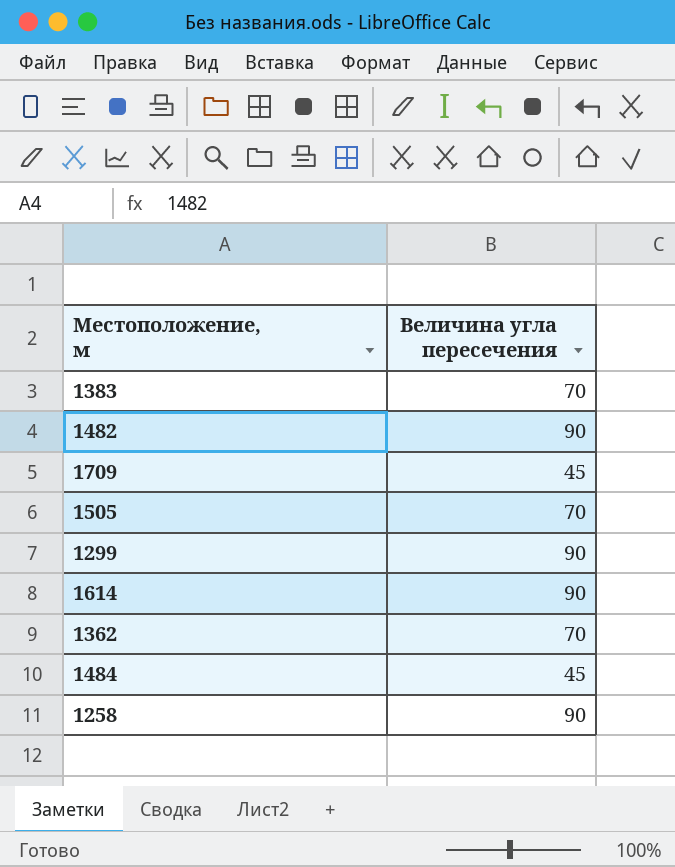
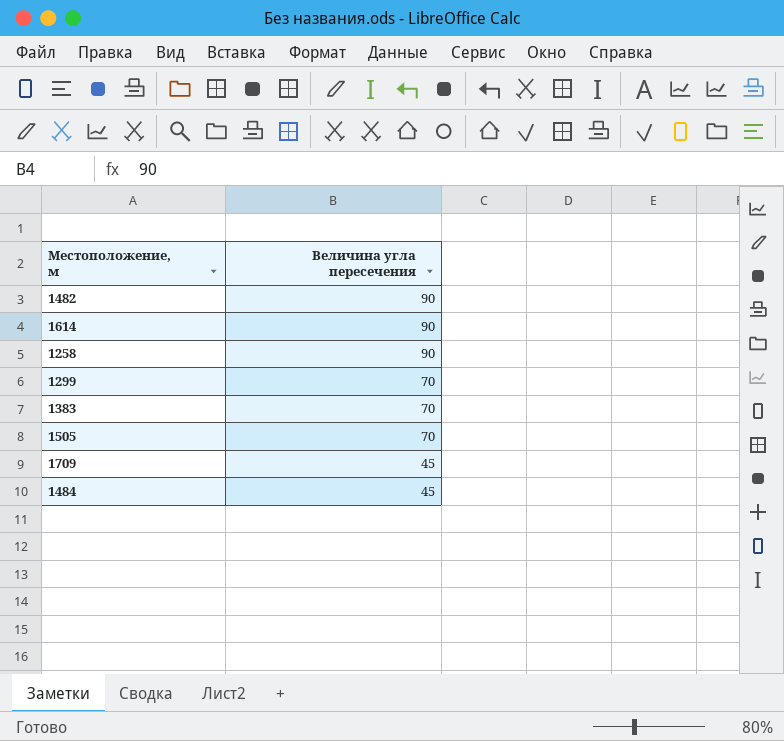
row order: none -> Величина угла пересечения descending
row 1362: 70 -> none
1299 | Величина угла пересечения: 90 -> 70

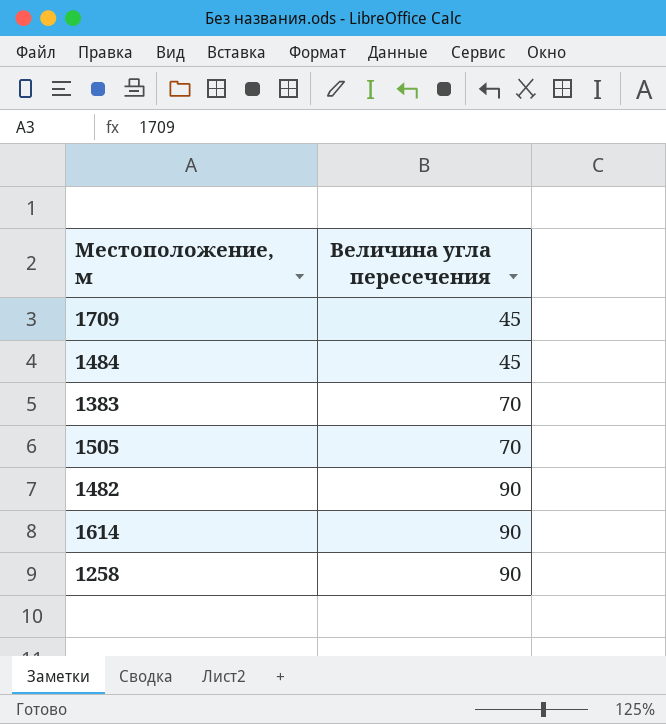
row order: Величина угла пересечения descending -> Величина угла пересечения ascending
row 1299: 70 -> none

